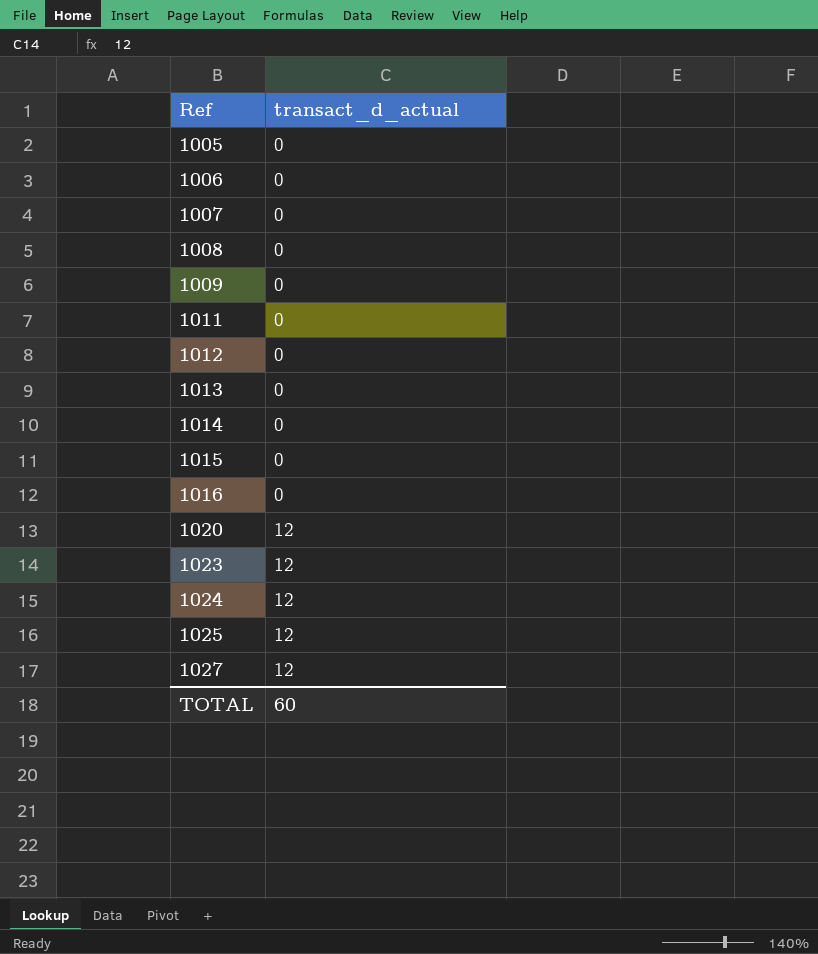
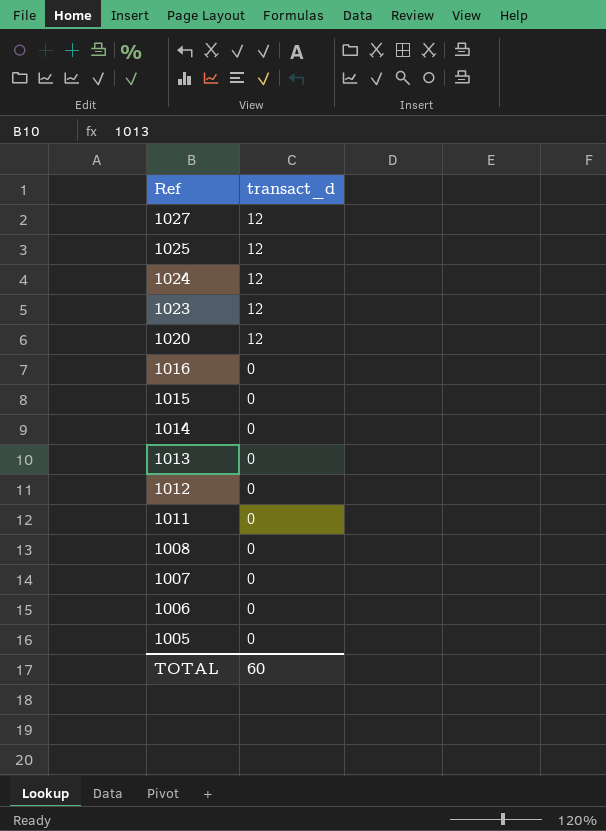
row order: Ref ascending -> Ref descending
column name: transact_d_actual -> transact_d
row 1009: 0 -> none

